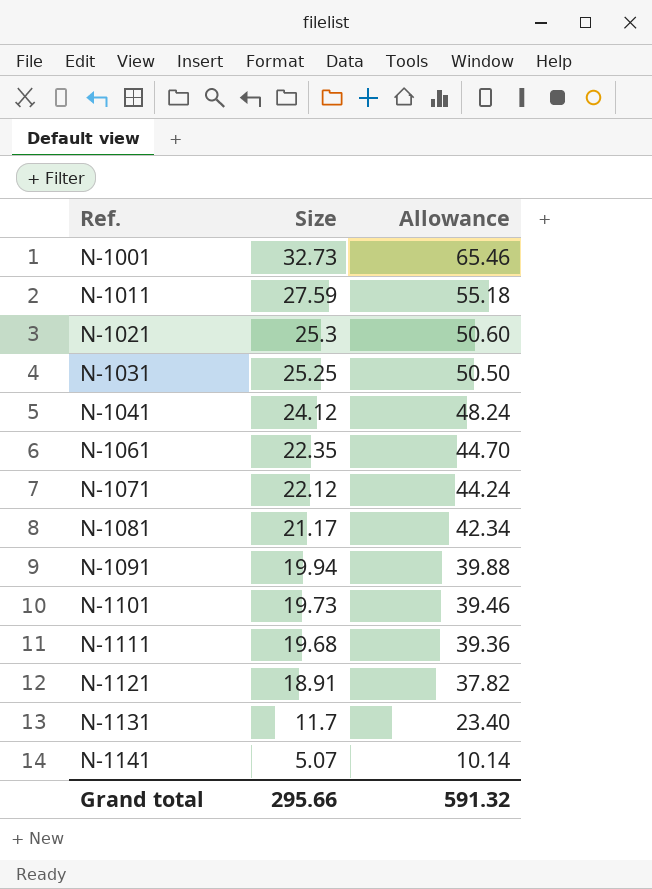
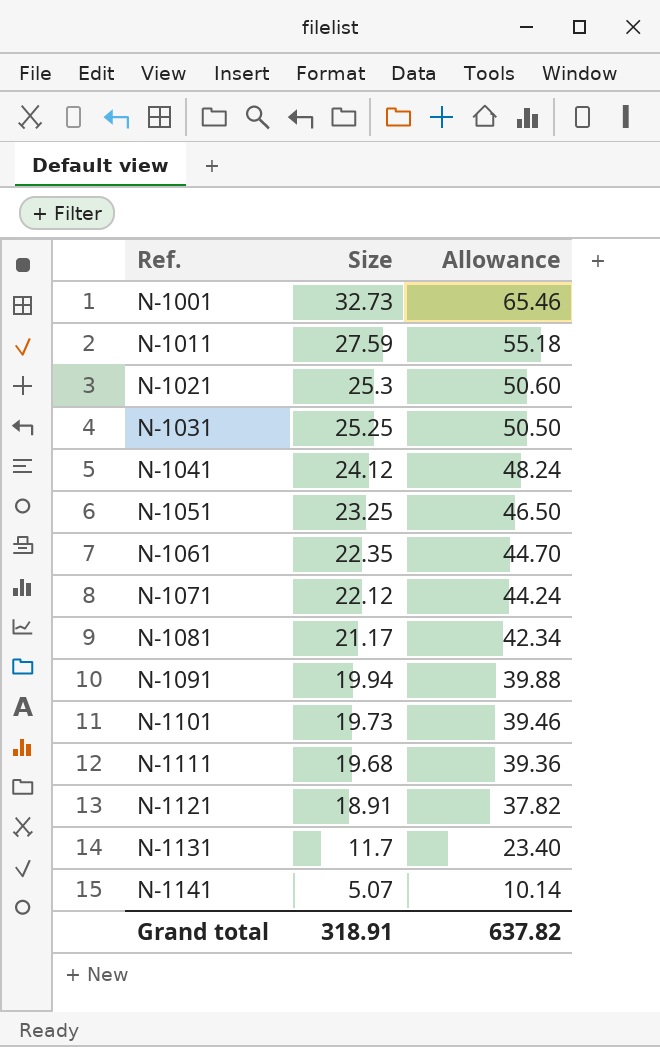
row N-1051: none -> 23.25 | 46.50
Grand total | Size: 295.66 -> 318.91
Grand total | Allowance: 591.32 -> 637.82

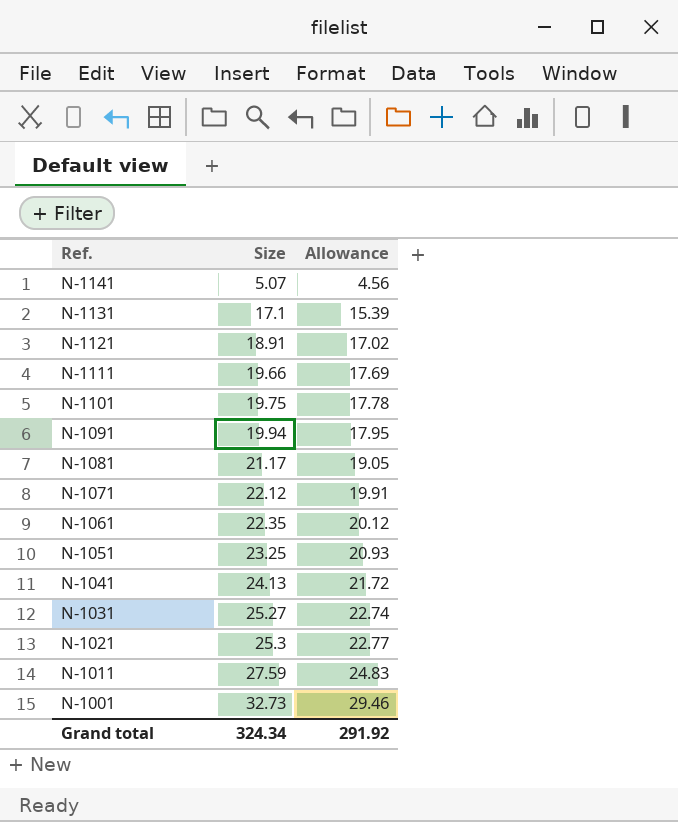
row order: Ref. ascending -> Ref. descending
column Allowance | formula: [Size] * 2 -> [Size] * 0.9
N-1131 | Size: 11.7 -> 17.1
N-1111 | Size: 19.68 -> 19.66
N-1101 | Size: 19.73 -> 19.75
N-1041 | Size: 24.12 -> 24.13
N-1031 | Size: 25.25 -> 25.27
Grand total | Size: 318.91 -> 324.34
Grand total | Allowance: 637.82 -> 291.92

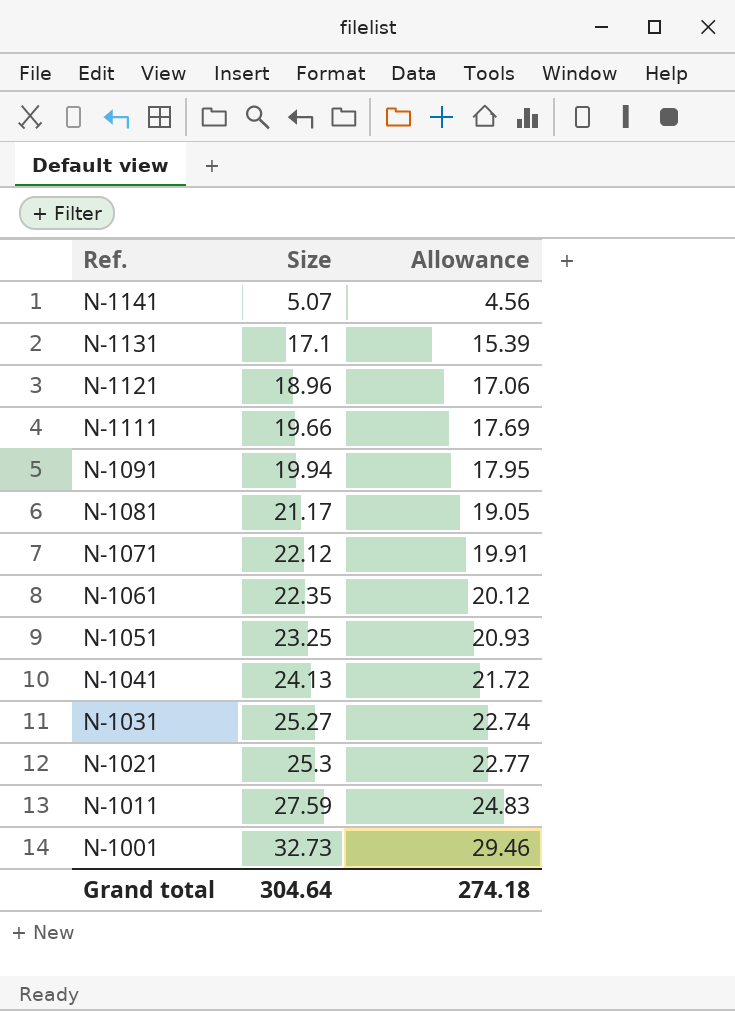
row N-1101: 19.75 | 17.78 -> none
N-1121 | Size: 18.91 -> 18.96
N-1121 | Allowance: 17.02 -> 17.06
Grand total | Size: 324.34 -> 304.64
Grand total | Allowance: 291.92 -> 274.18

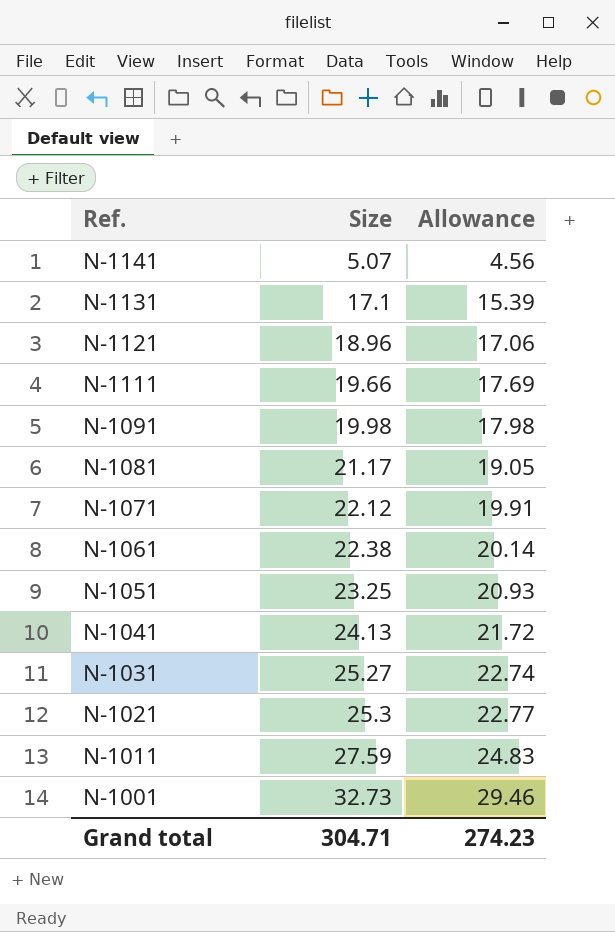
N-1091 | Size: 19.94 -> 19.98
N-1091 | Allowance: 17.95 -> 17.98
N-1061 | Size: 22.35 -> 22.38
N-1061 | Allowance: 20.12 -> 20.14
Grand total | Size: 304.64 -> 304.71
Grand total | Allowance: 274.18 -> 274.23

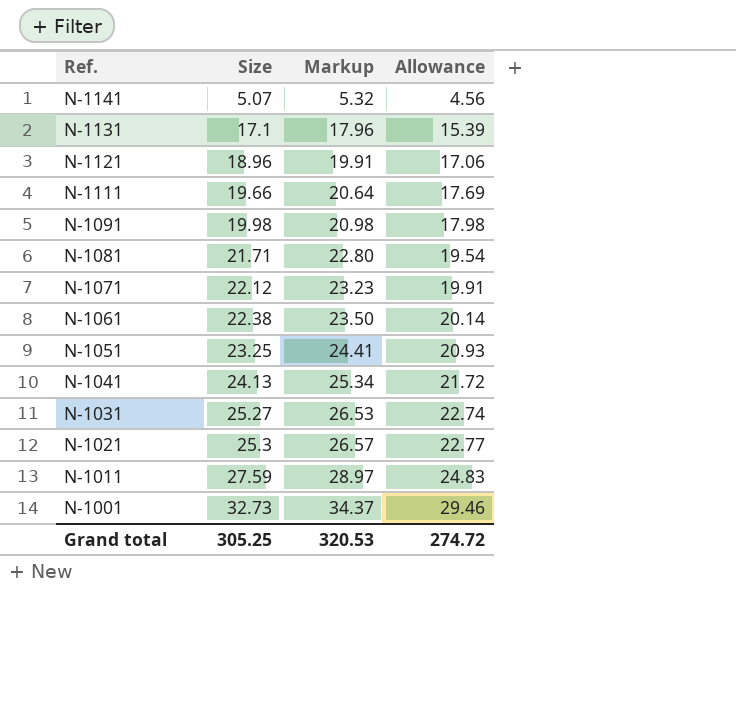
column Markup | formula: none -> [Size] * 1.05
N-1081 | Size: 21.17 -> 21.71
N-1081 | Allowance: 19.05 -> 19.54
Grand total | Size: 304.71 -> 305.25
Grand total | Allowance: 274.23 -> 274.72

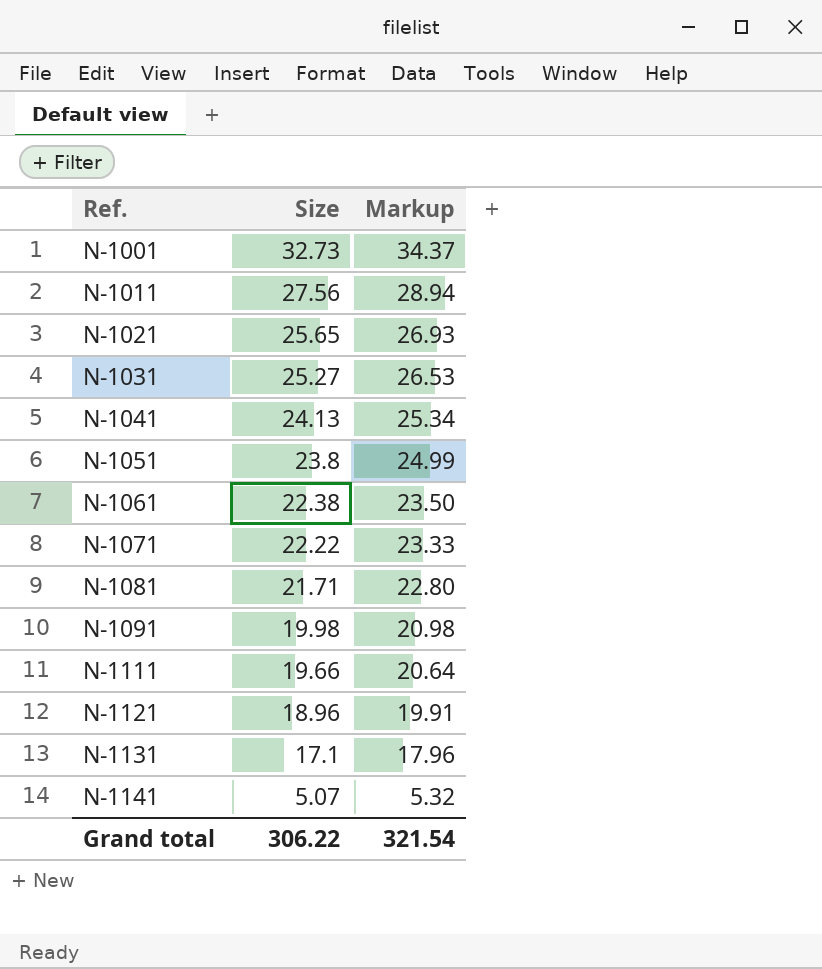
row order: Ref. descending -> Ref. ascending
column Allowance | formula: [Size] * 0.9 -> none
N-1011 | Size: 27.59 -> 27.56
N-1011 | Markup: 28.97 -> 28.94
N-1021 | Size: 25.3 -> 25.65
N-1021 | Markup: 26.57 -> 26.93
N-1051 | Size: 23.25 -> 23.8
N-1051 | Markup: 24.41 -> 24.99
N-1071 | Size: 22.12 -> 22.22
N-1071 | Markup: 23.23 -> 23.33
Grand total | Size: 305.25 -> 306.22
Grand total | Markup: 320.53 -> 321.54

